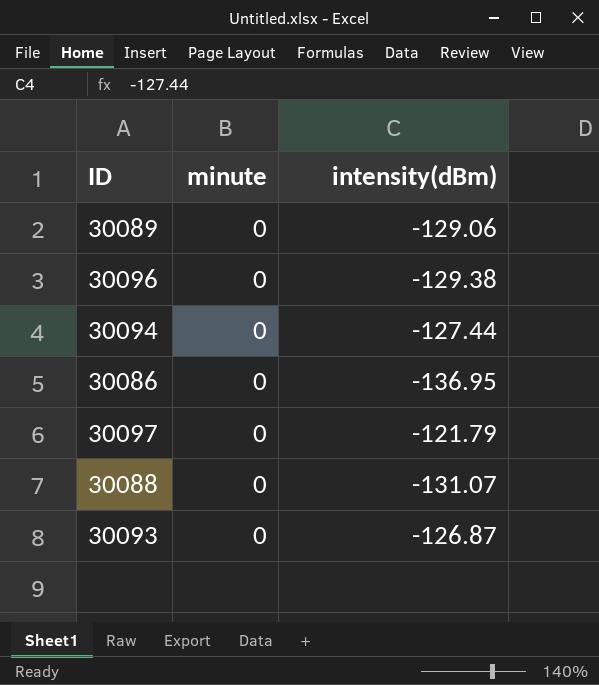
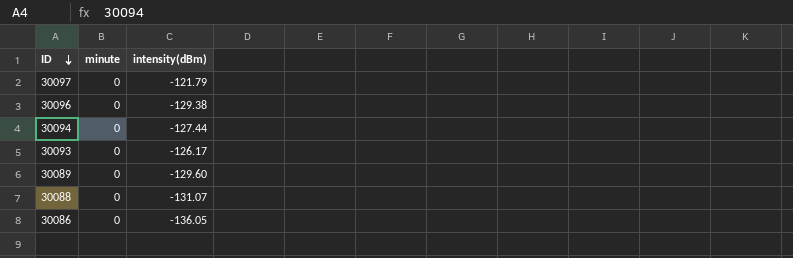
row order: none -> ID descending
30093 | intensity(dBm): -126.87 -> -126.17
30089 | intensity(dBm): -129.06 -> -129.60
30086 | intensity(dBm): -136.95 -> -136.05

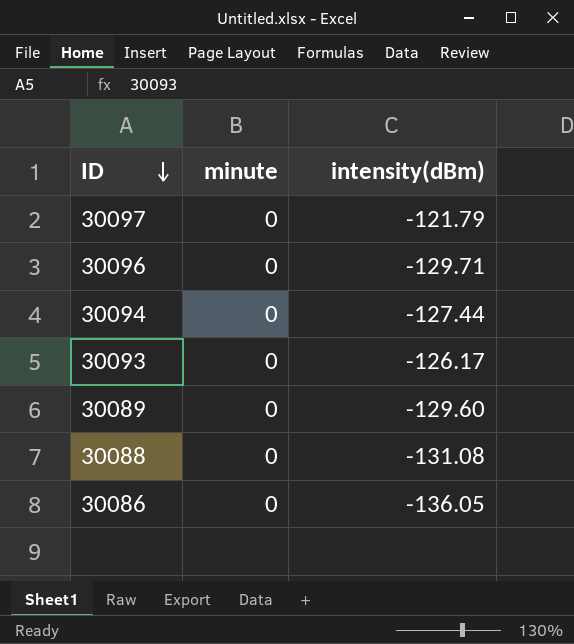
30096 | intensity(dBm): -129.38 -> -129.71
30088 | intensity(dBm): -131.07 -> -131.08

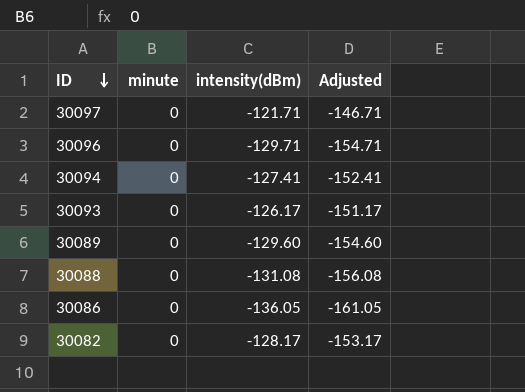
column Adjusted | formula: none -> [intensity(dBm)] - 25
30097 | intensity(dBm): -121.79 -> -121.71
30094 | intensity(dBm): -127.44 -> -127.41
row 30082: none -> 0 | -128.17 | -153.17

